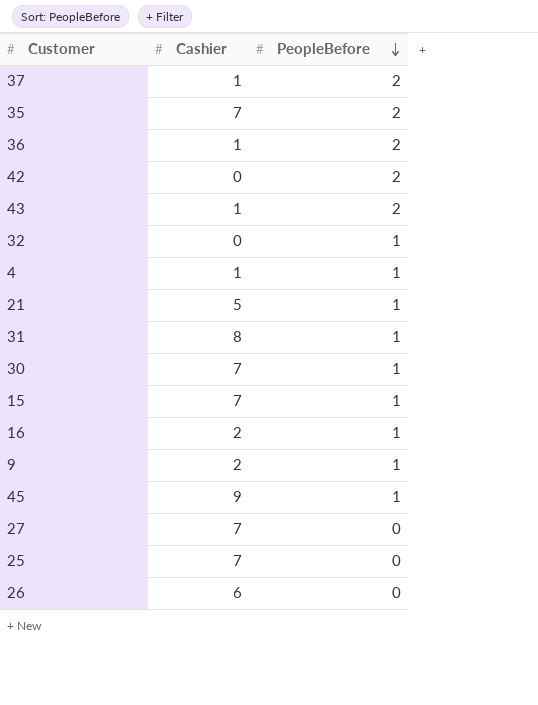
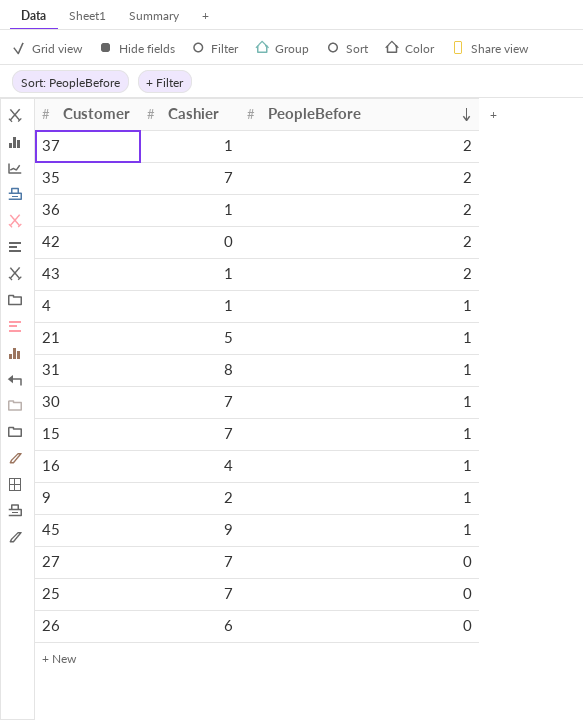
row 32: 0 | 1 -> none
16 | Cashier: 2 -> 4

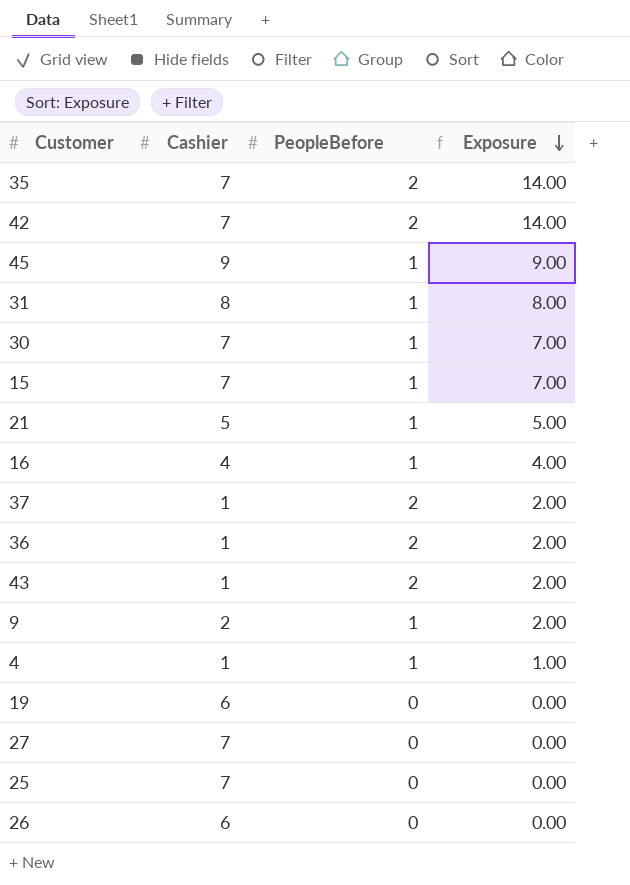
row order: PeopleBefore descending -> Exposure descending
column Exposure | formula: none -> [Cashier] * [PeopleBefore]
42 | Cashier: 0 -> 7
row 19: none -> 6 | 0 | 0.00

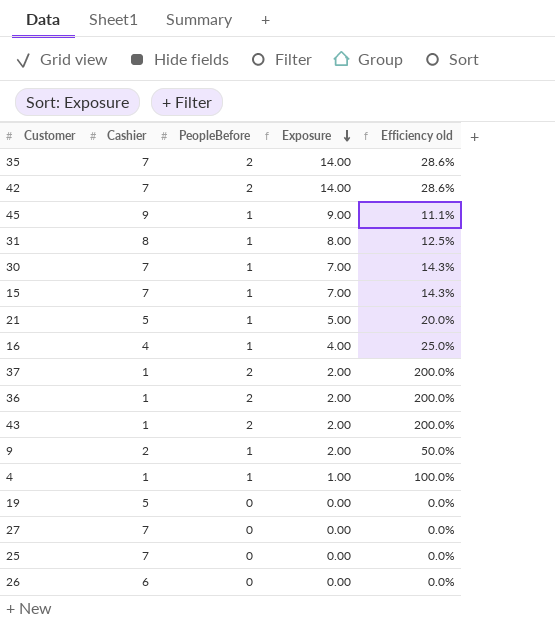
column Efficiency old | formula: none -> [PeopleBefore] / [Cashier]
19 | Cashier: 6 -> 5

